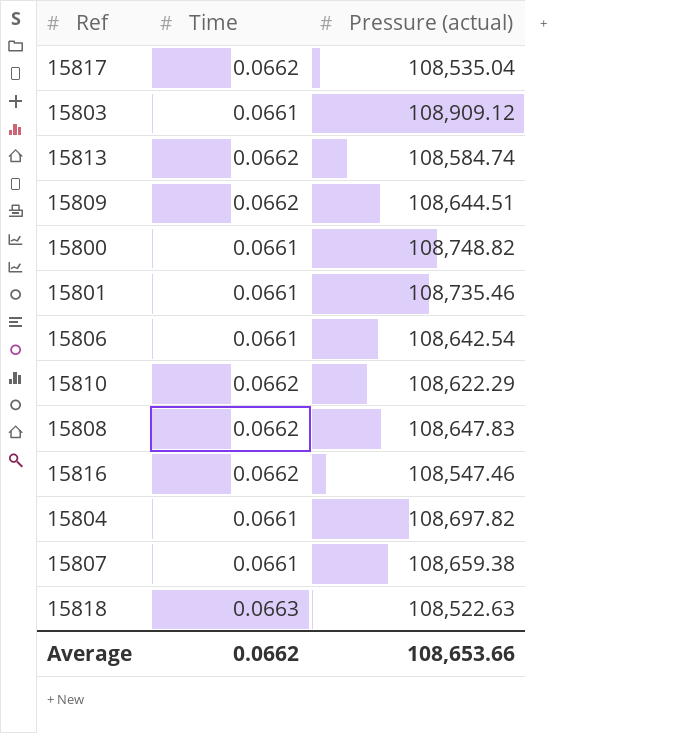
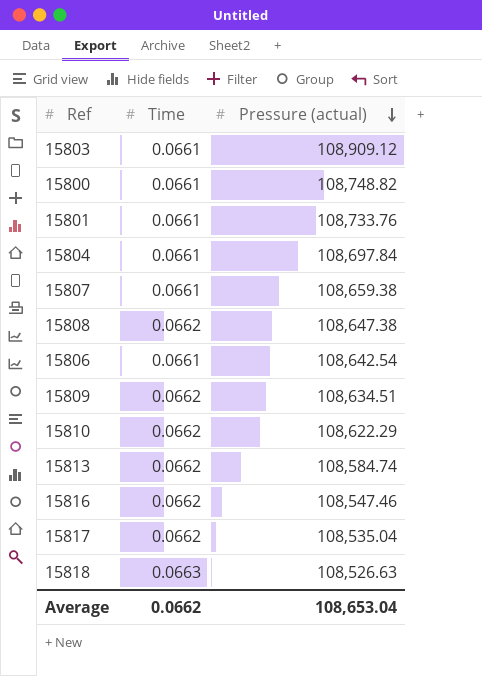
row order: none -> Pressure (actual) descending
15801 | Pressure (actual): 108,735.46 -> 108,733.76
15804 | Pressure (actual): 108,697.82 -> 108,697.84
15808 | Pressure (actual): 108,647.83 -> 108,647.38
15809 | Pressure (actual): 108,644.51 -> 108,634.51
15818 | Pressure (actual): 108,522.63 -> 108,526.63
Average | Pressure (actual): 108,653.66 -> 108,653.04

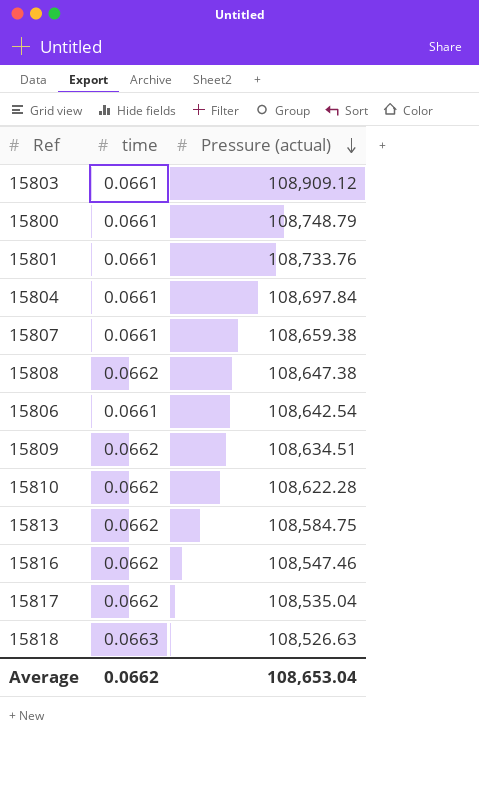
column name: Time -> time
15800 | Pressure (actual): 108,748.82 -> 108,748.79
15810 | Pressure (actual): 108,622.29 -> 108,622.28
15813 | Pressure (actual): 108,584.74 -> 108,584.75

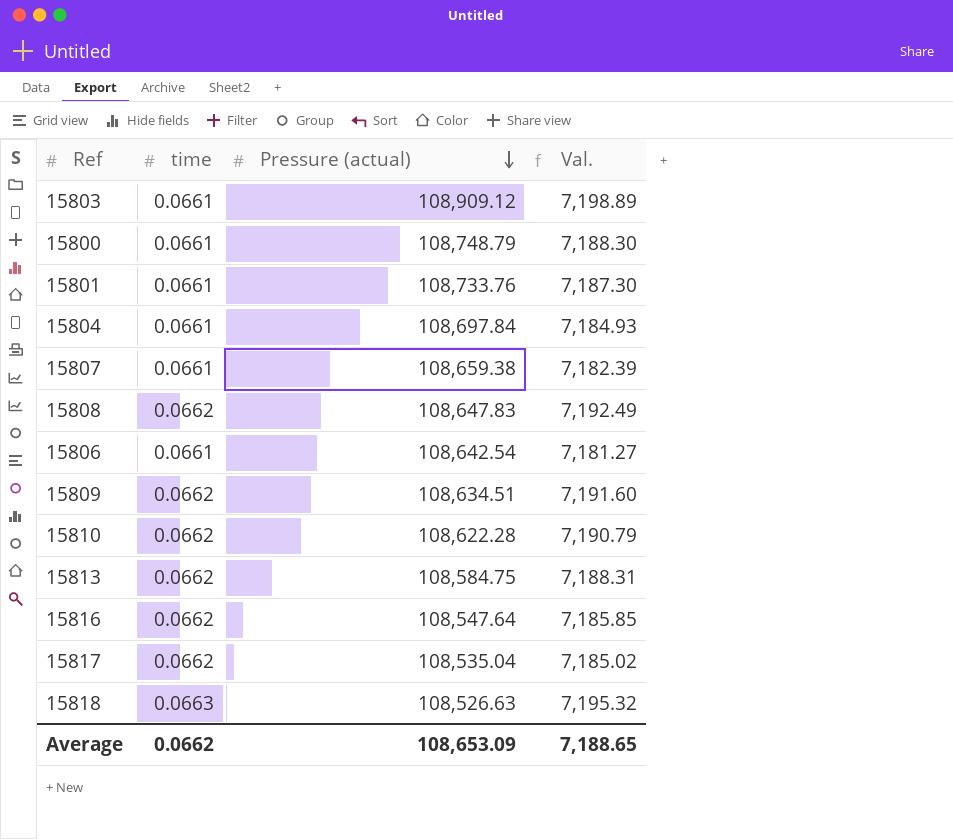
column Val. | formula: none -> [time] * [Pressure (actual)]
15808 | Pressure (actual): 108,647.38 -> 108,647.83
15816 | Pressure (actual): 108,547.46 -> 108,547.64
Average | Pressure (actual): 108,653.04 -> 108,653.09

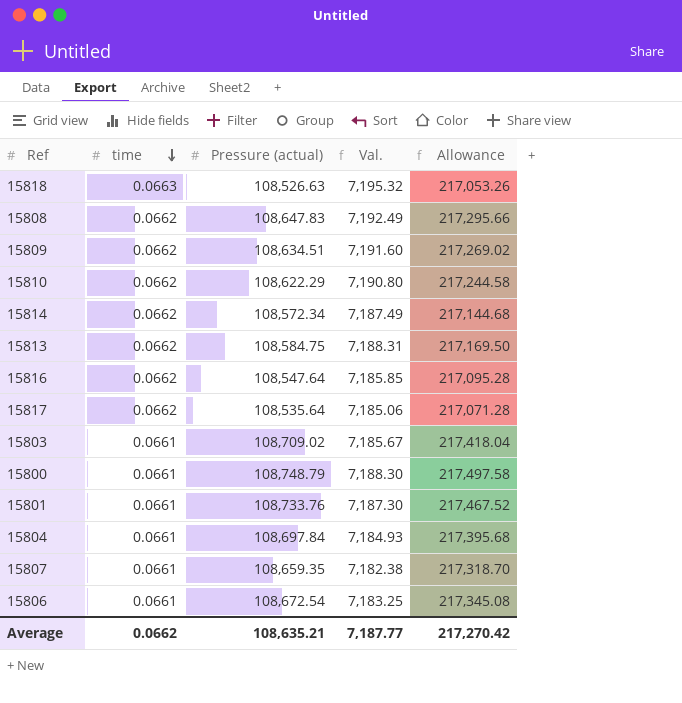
row order: Pressure (actual) descending -> time descending
column Allowance | formula: none -> [Pressure (actual)] * 2
15810 | Pressure (actual): 108,622.28 -> 108,622.29
15810 | Val.: 7,190.79 -> 7,190.80
row 15814: none -> 0.0662 | 108,572.34 | 7,187.49 | 217,144.68
15817 | Pressure (actual): 108,535.04 -> 108,535.64
15817 | Val.: 7,185.02 -> 7,185.06
15803 | Pressure (actual): 108,909.12 -> 108,709.02
15803 | Val.: 7,198.89 -> 7,185.67
15807 | Pressure (actual): 108,659.38 -> 108,659.35
15807 | Val.: 7,182.39 -> 7,182.38
15806 | Pressure (actual): 108,642.54 -> 108,672.54
15806 | Val.: 7,181.27 -> 7,183.25
Average | Pressure (actual): 108,653.09 -> 108,635.21
Average | Val.: 7,188.65 -> 7,187.77

